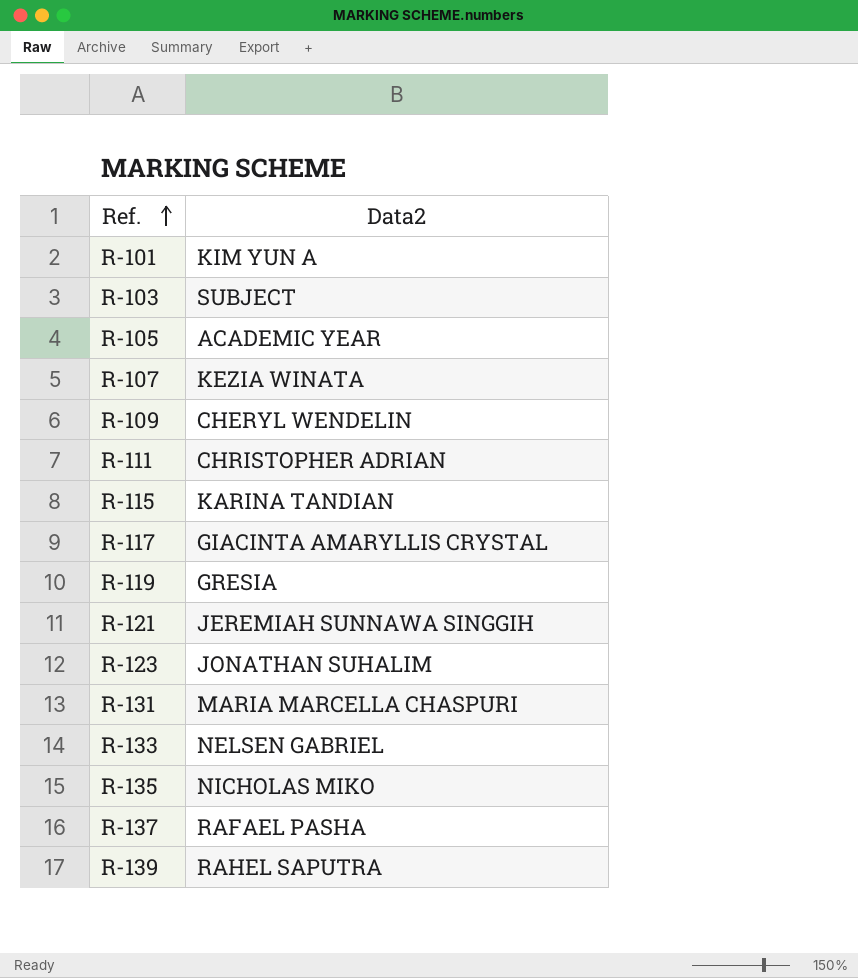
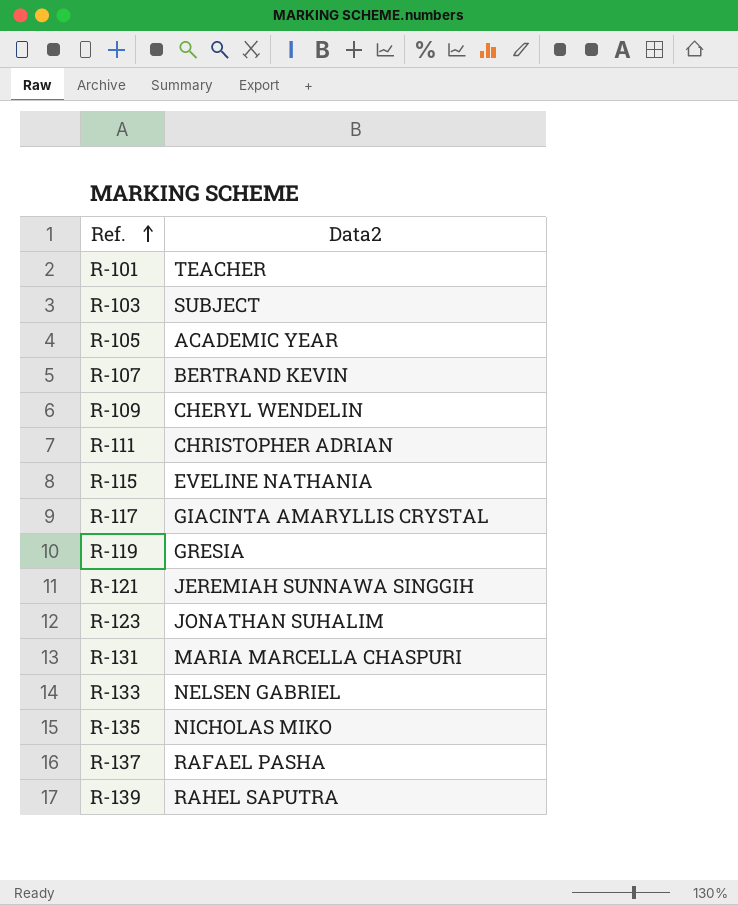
R-101 | Data2: KIM YUN A -> TEACHER
R-107 | Data2: KEZIA WINATA -> BERTRAND KEVIN
R-115 | Data2: KARINA TANDIAN -> EVELINE NATHANIA

